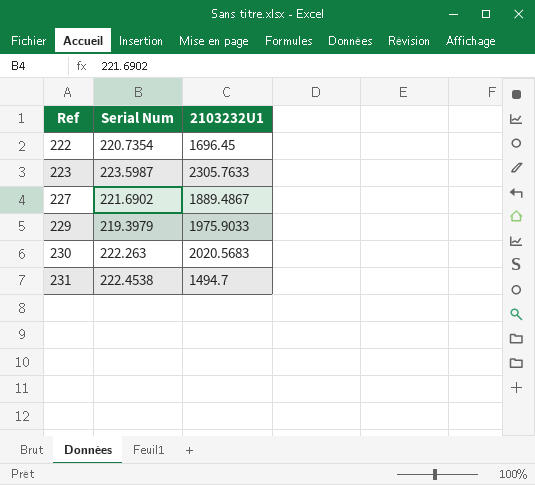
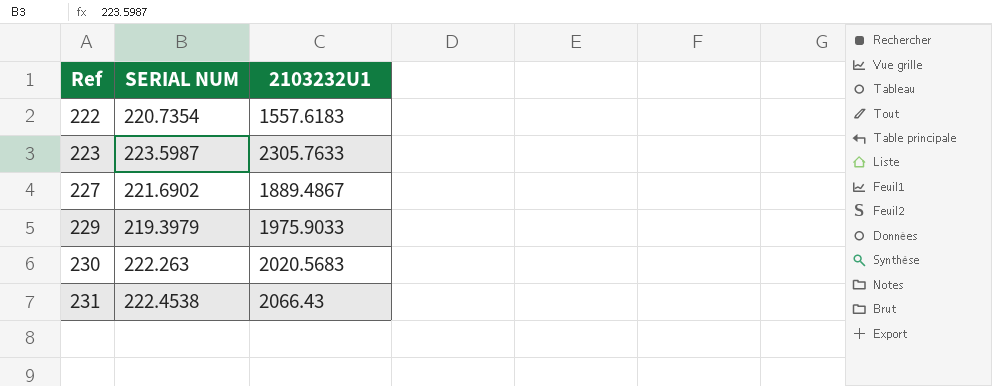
column name: Serial Num -> SERIAL NUM
222 | 2103232U1: 1696.45 -> 1557.6183
231 | 2103232U1: 1494.7 -> 2066.43

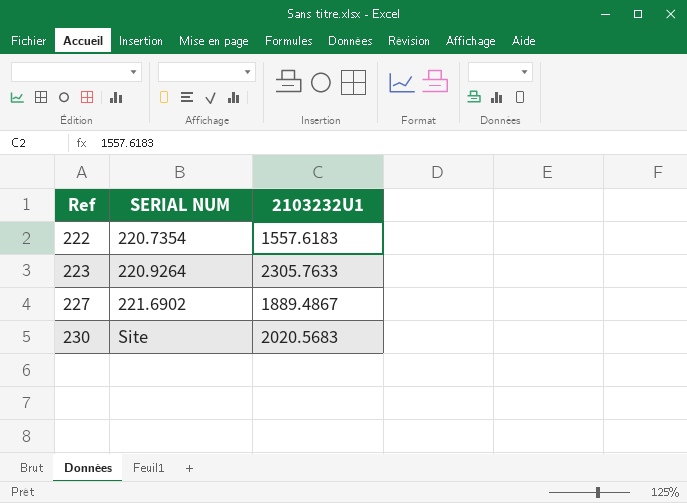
row 229: 219.3979 | 1975.9033 -> none
row 231: 222.4538 | 2066.43 -> none
223 | SERIAL NUM: 223.5987 -> 220.9264
230 | SERIAL NUM: 222.263 -> Site

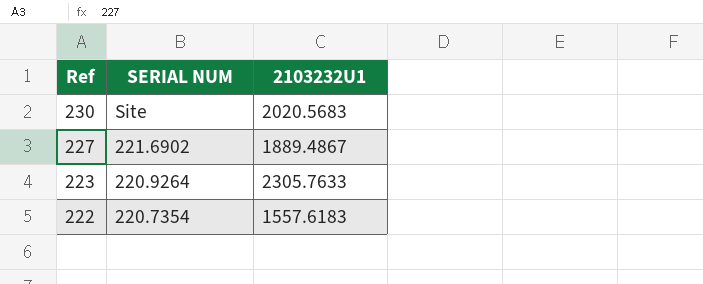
row order: Ref ascending -> Ref descending

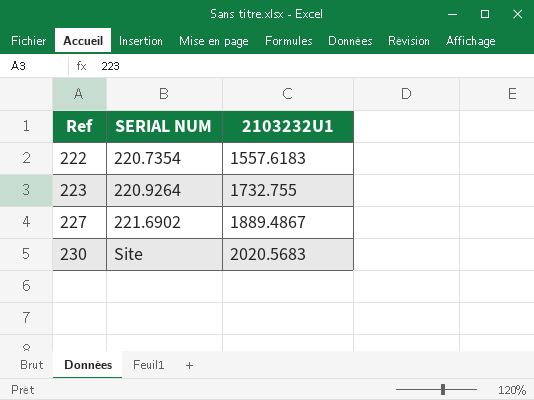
row order: Ref descending -> Ref ascending
223 | 2103232U1: 2305.7633 -> 1732.755

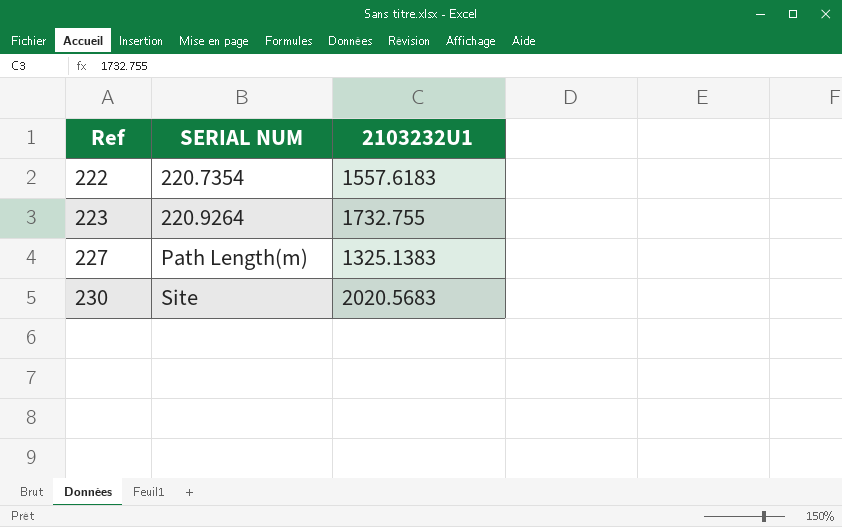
227 | SERIAL NUM: 221.6902 -> Path Length(m)
227 | 2103232U1: 1889.4867 -> 1325.1383

